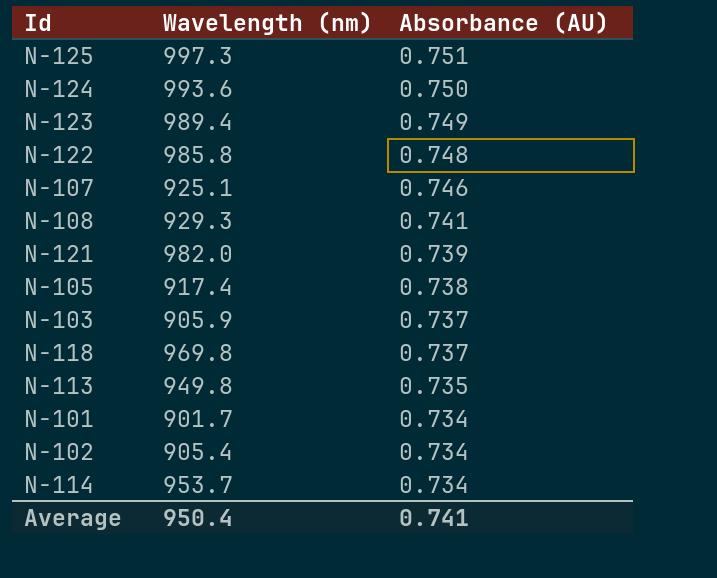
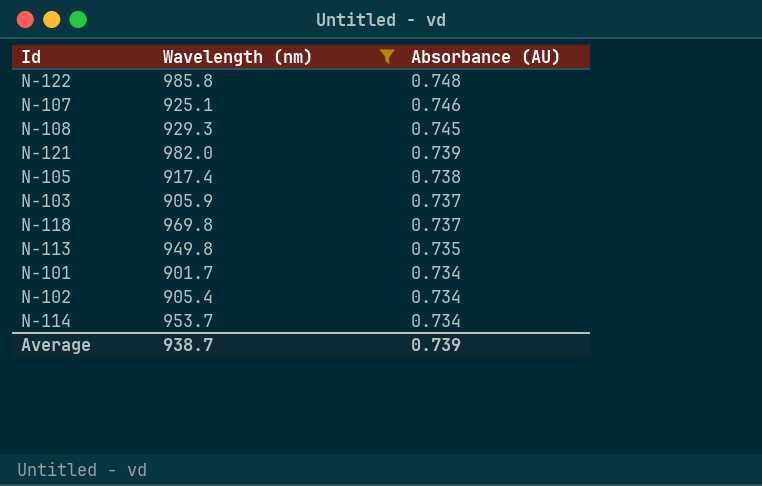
filter: none -> Wavelength (nm) <= 985.8
N-108 | Absorbance (AU): 0.741 -> 0.745
Average | Wavelength (nm): 950.4 -> 938.7
Average | Absorbance (AU): 0.741 -> 0.739

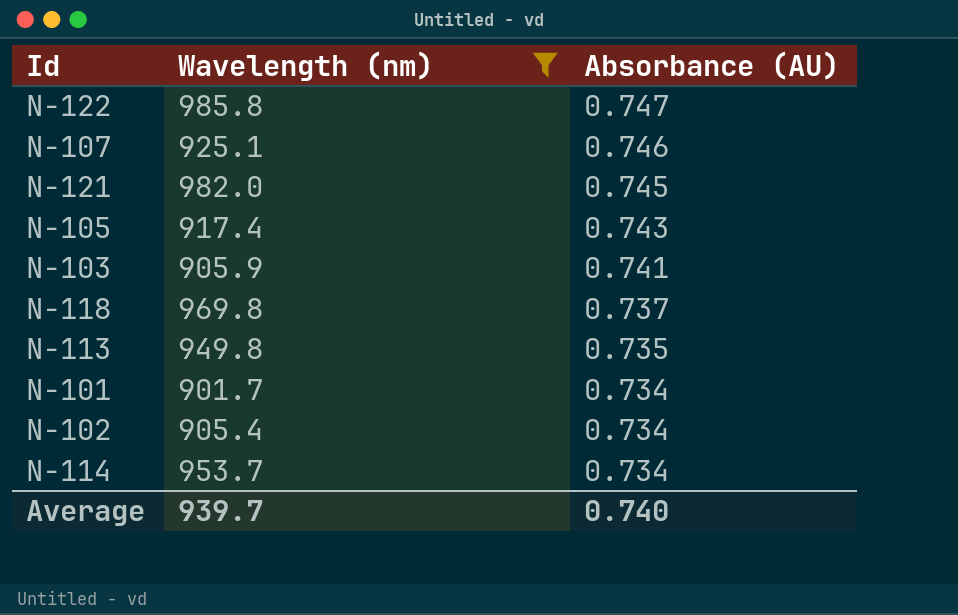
row N-108: 929.3 | 0.745 -> none
N-122 | Absorbance (AU): 0.748 -> 0.747
N-121 | Absorbance (AU): 0.739 -> 0.745
N-105 | Absorbance (AU): 0.738 -> 0.743
N-103 | Absorbance (AU): 0.737 -> 0.741
Average | Wavelength (nm): 938.7 -> 939.7
Average | Absorbance (AU): 0.739 -> 0.740

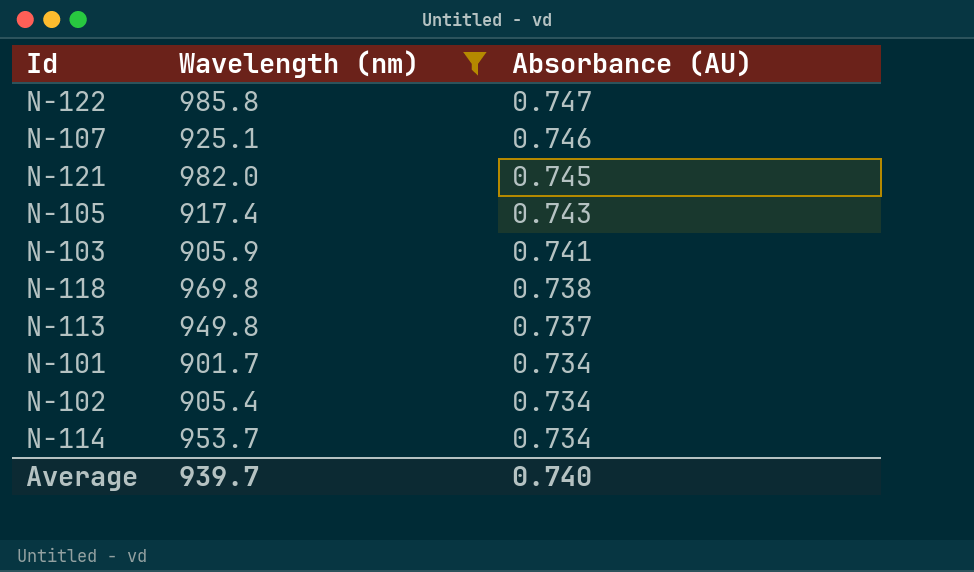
N-118 | Absorbance (AU): 0.737 -> 0.738
N-113 | Absorbance (AU): 0.735 -> 0.737

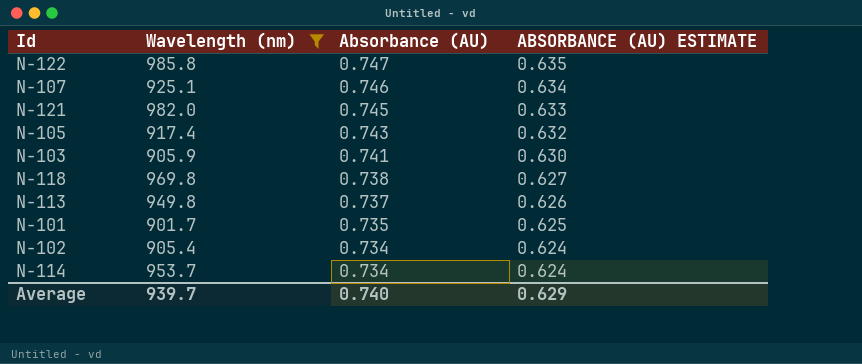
column ABSORBANCE (AU) ESTIMATE | formula: none -> [Absorbance (AU)] * 0.85
N-101 | Absorbance (AU): 0.734 -> 0.735

